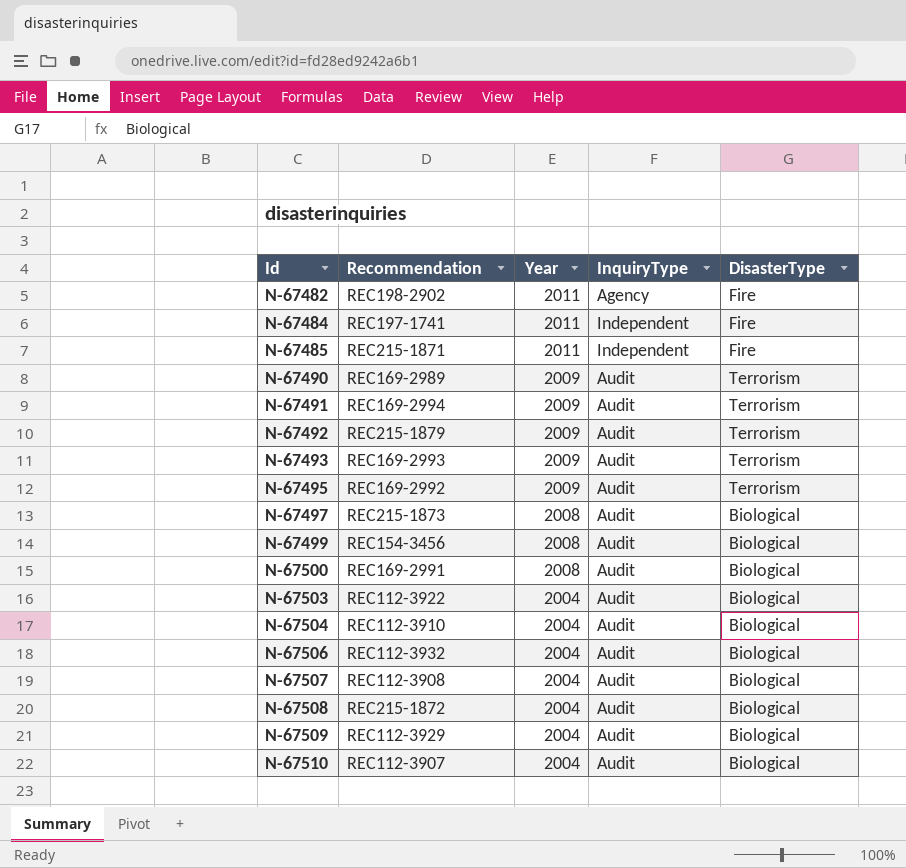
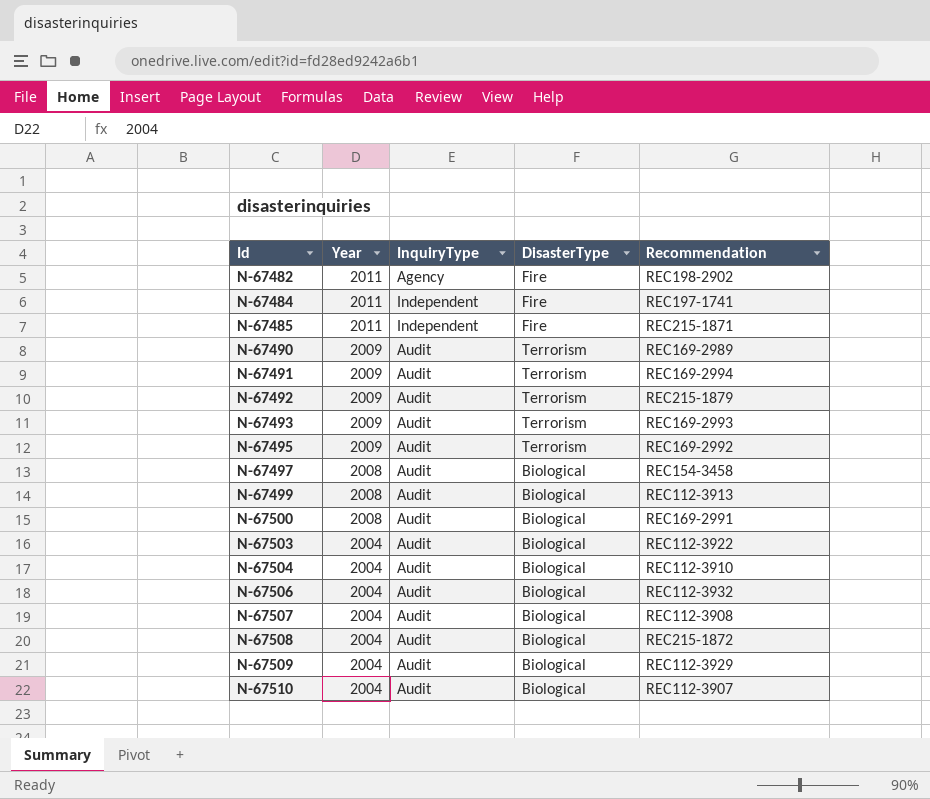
column Recommendation | position: 2 -> 5
N-67497 | Recommendation: REC215-1873 -> REC154-3458
N-67499 | Recommendation: REC154-3456 -> REC112-3913

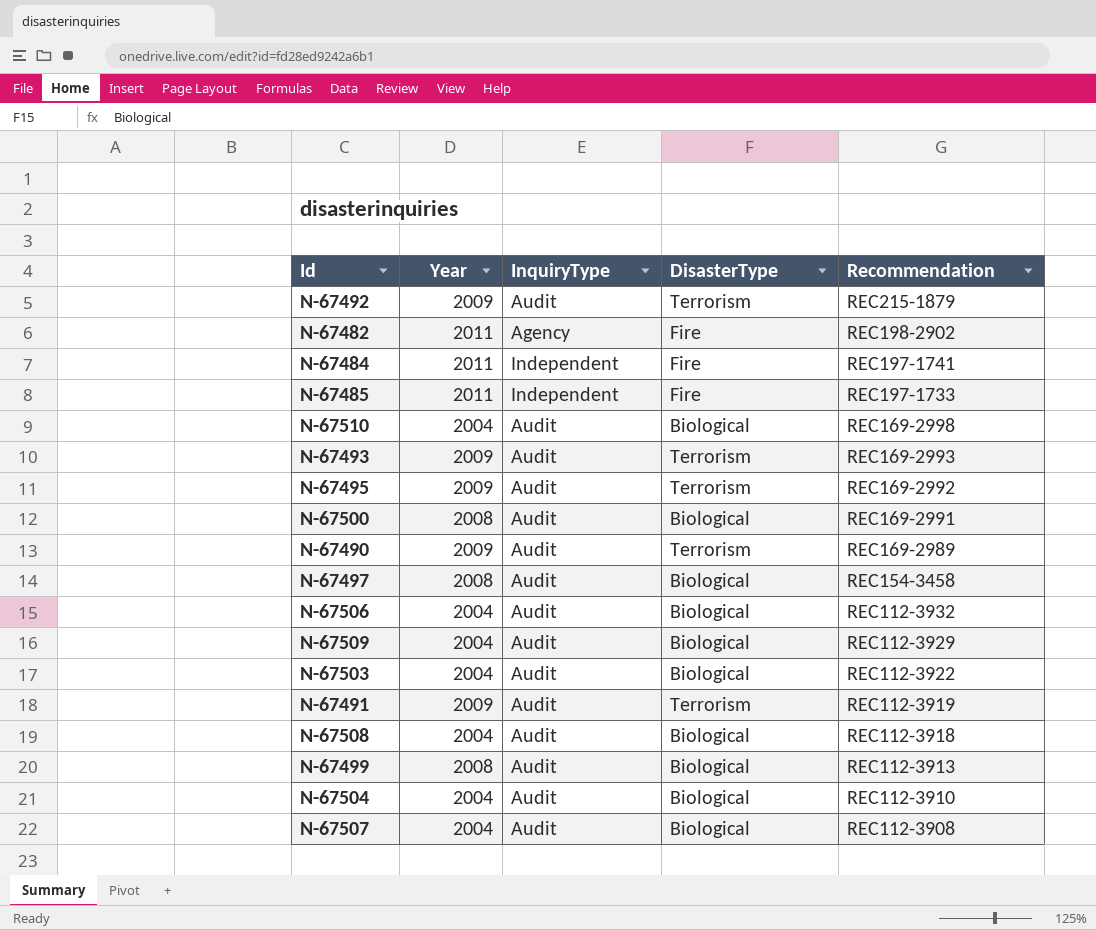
row order: Id ascending -> Recommendation descending
N-67485 | Recommendation: REC215-1871 -> REC197-1733
N-67510 | Recommendation: REC112-3907 -> REC169-2998
N-67491 | Recommendation: REC169-2994 -> REC112-3919
N-67508 | Recommendation: REC215-1872 -> REC112-3918

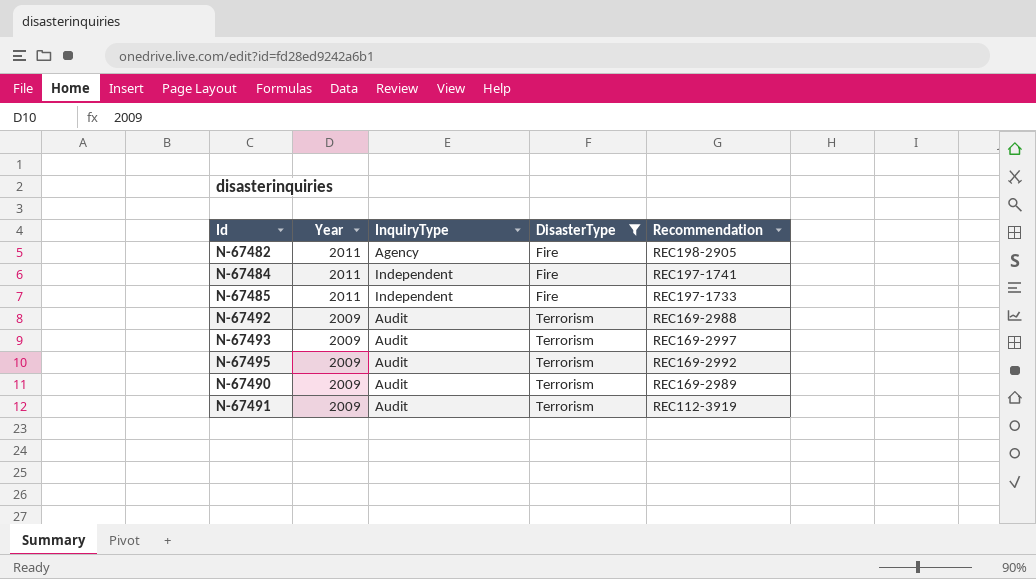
filter: none -> DisasterType != Biological
row order: Recommendation descending -> Year descending
N-67482 | Recommendation: REC198-2902 -> REC198-2905
N-67492 | Recommendation: REC215-1879 -> REC169-2988
N-67493 | Recommendation: REC169-2993 -> REC169-2997

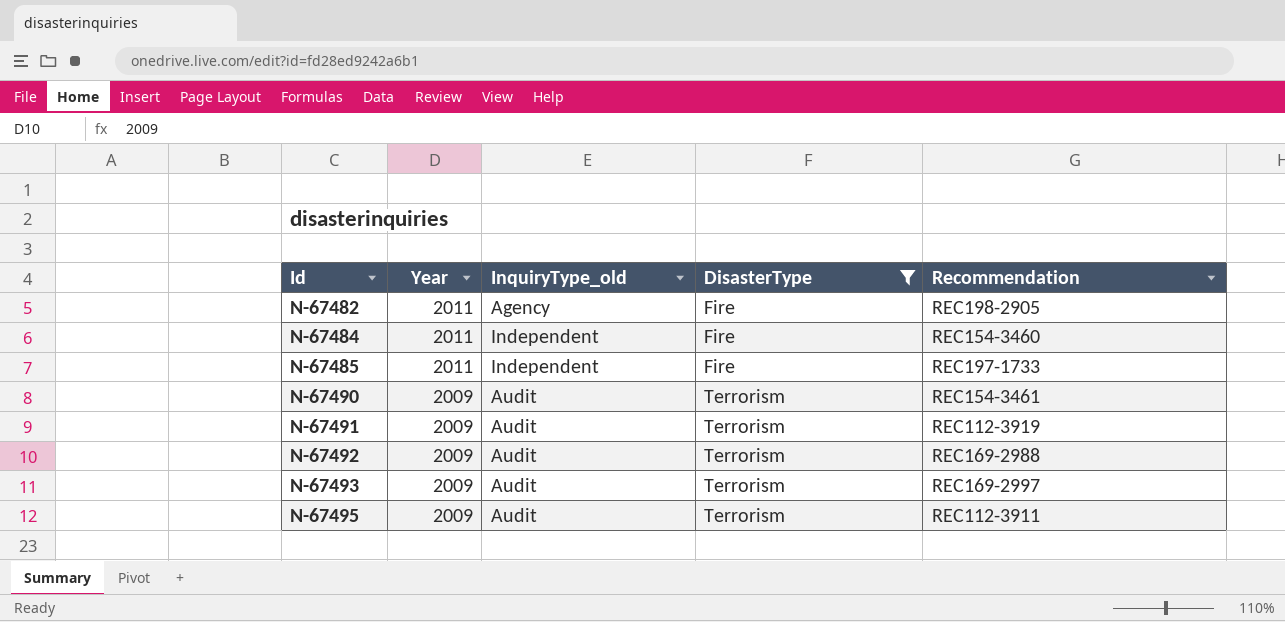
row order: Year descending -> Id ascending
column name: InquiryType -> InquiryType_old
N-67484 | Recommendation: REC197-1741 -> REC154-3460
N-67490 | Recommendation: REC169-2989 -> REC154-3461
N-67495 | Recommendation: REC169-2992 -> REC112-3911

